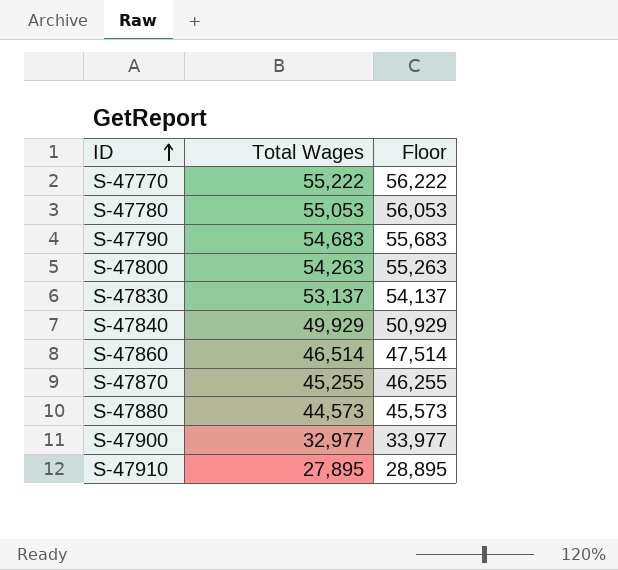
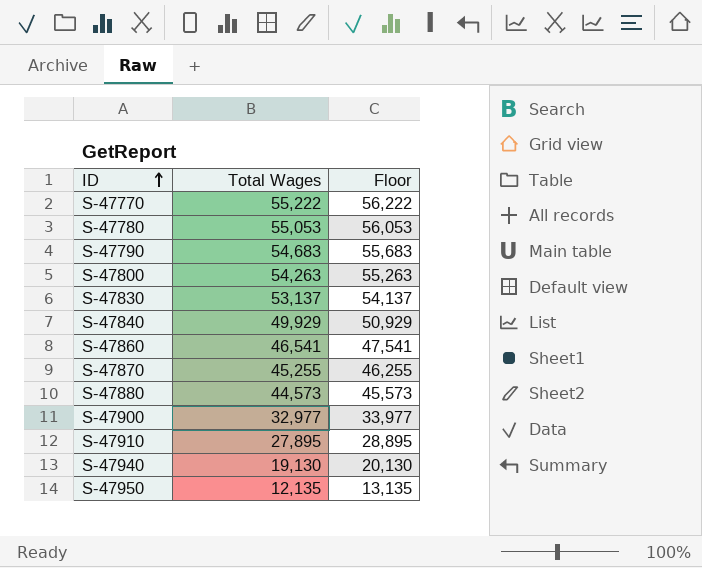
S-47860 | Total Wages: 46,514 -> 46,541
S-47860 | Floor: 47,514 -> 47,541
row S-47940: none -> 19,130 | 20,130
row S-47950: none -> 12,135 | 13,135

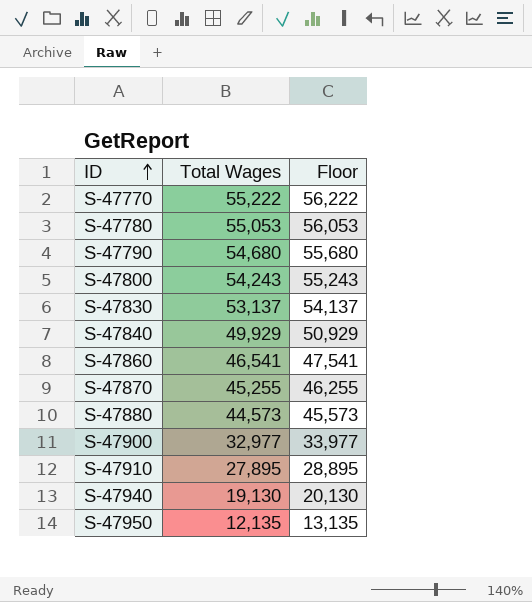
S-47790 | Total Wages: 54,683 -> 54,680
S-47790 | Floor: 55,683 -> 55,680
S-47800 | Total Wages: 54,263 -> 54,243
S-47800 | Floor: 55,263 -> 55,243

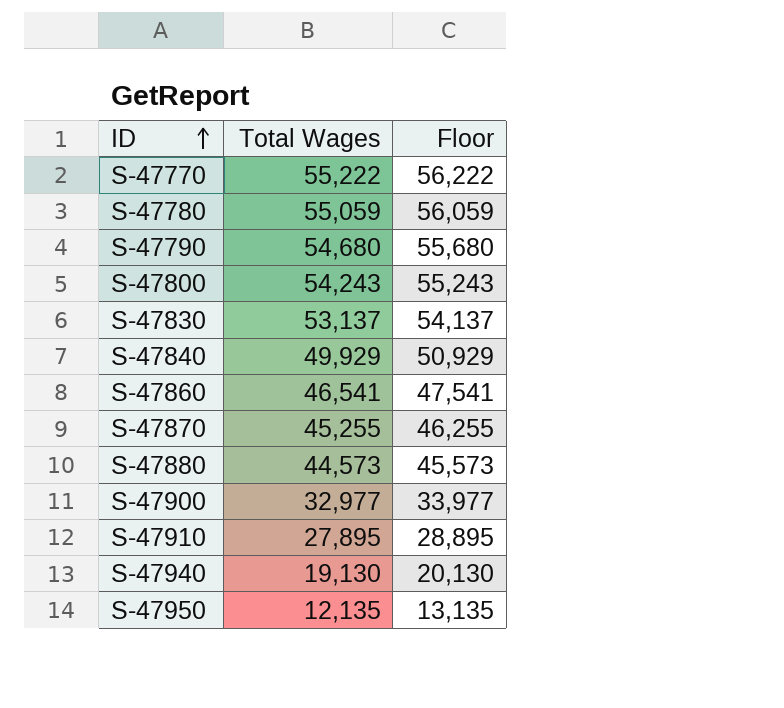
S-47780 | Total Wages: 55,053 -> 55,059
S-47780 | Floor: 56,053 -> 56,059

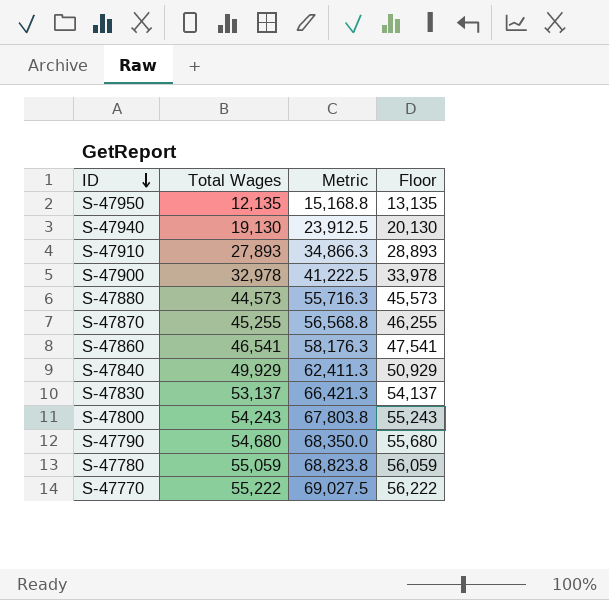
row order: ID ascending -> ID descending
column Metric | formula: none -> [Total Wages] * 1.25
S-47910 | Total Wages: 27,895 -> 27,893
S-47910 | Floor: 28,895 -> 28,893
S-47900 | Total Wages: 32,977 -> 32,978
S-47900 | Floor: 33,977 -> 33,978

